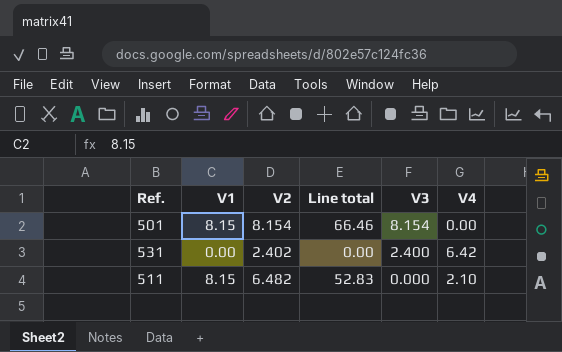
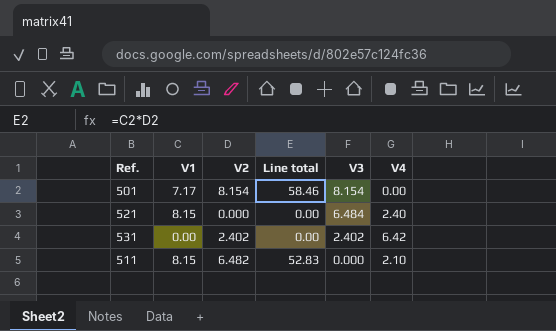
501 | V1: 8.15 -> 7.17
501 | Line total: 66.46 -> 58.46
row 521: none -> 8.15 | 0.000 | 0.00 | 6.484 | 2.40
531 | V3: 2.400 -> 2.402

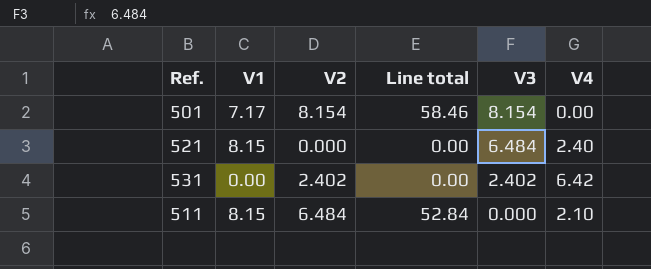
511 | V2: 6.482 -> 6.484
511 | Line total: 52.83 -> 52.84

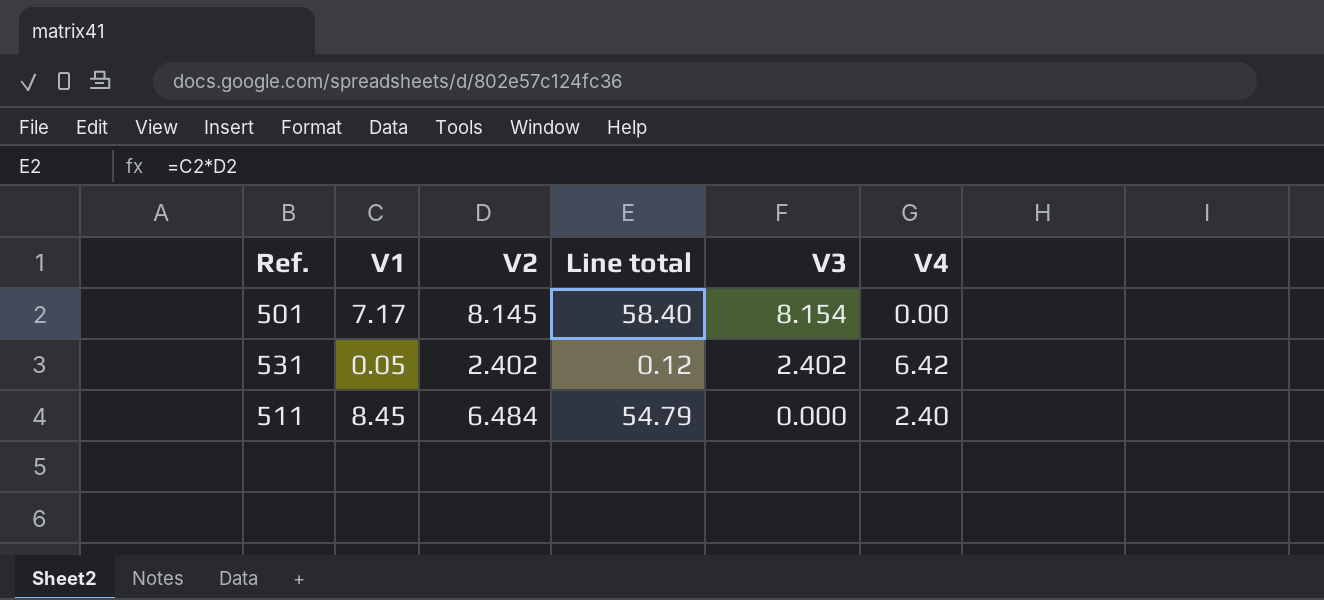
row 521: 8.15 | 0.000 | 0.00 | 6.484 | 2.40 -> none
501 | V2: 8.154 -> 8.145
501 | Line total: 58.46 -> 58.40
531 | V1: 0.00 -> 0.05
531 | Line total: 0.00 -> 0.12
511 | V1: 8.15 -> 8.45
511 | Line total: 52.84 -> 54.79
511 | V4: 2.10 -> 2.40

